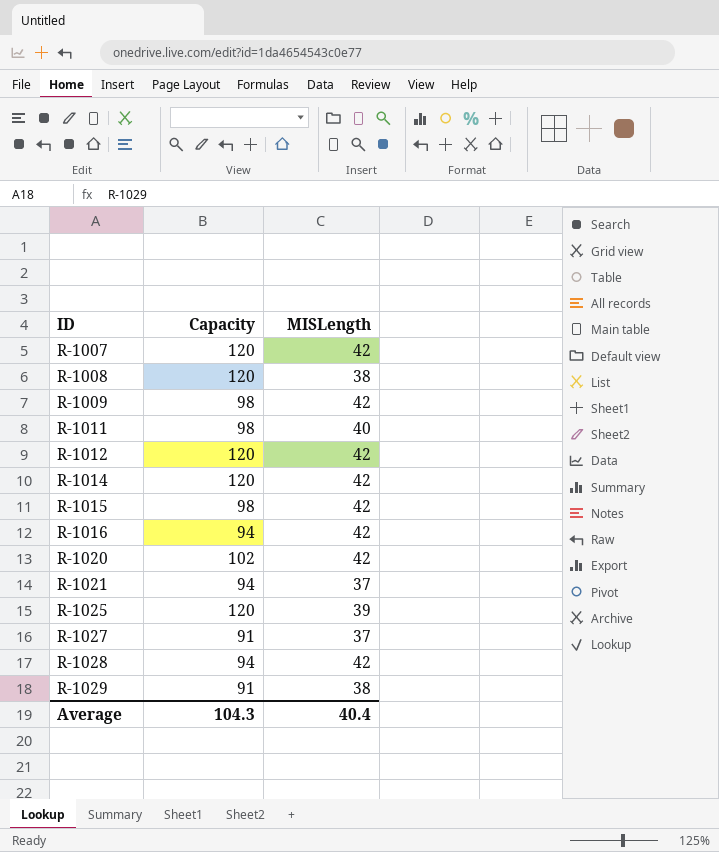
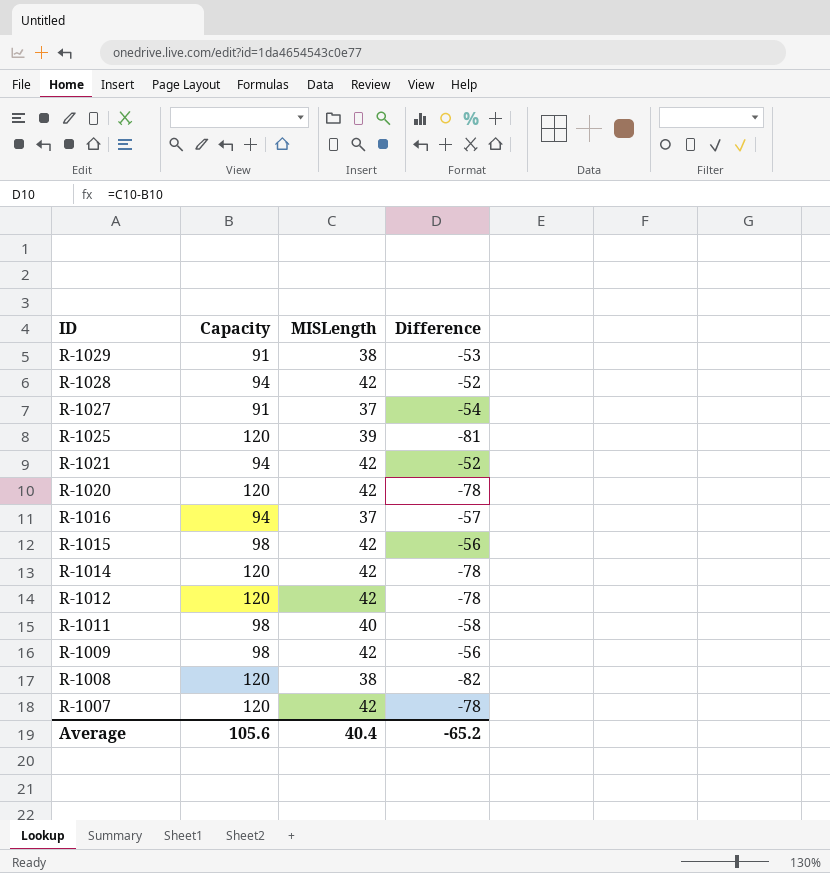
row order: ID ascending -> ID descending
column Difference | formula: none -> [MISLength] - [Capacity]
R-1021 | MISLength: 37 -> 42
R-1020 | Capacity: 102 -> 120
R-1016 | MISLength: 42 -> 37
Average | Capacity: 104.3 -> 105.6

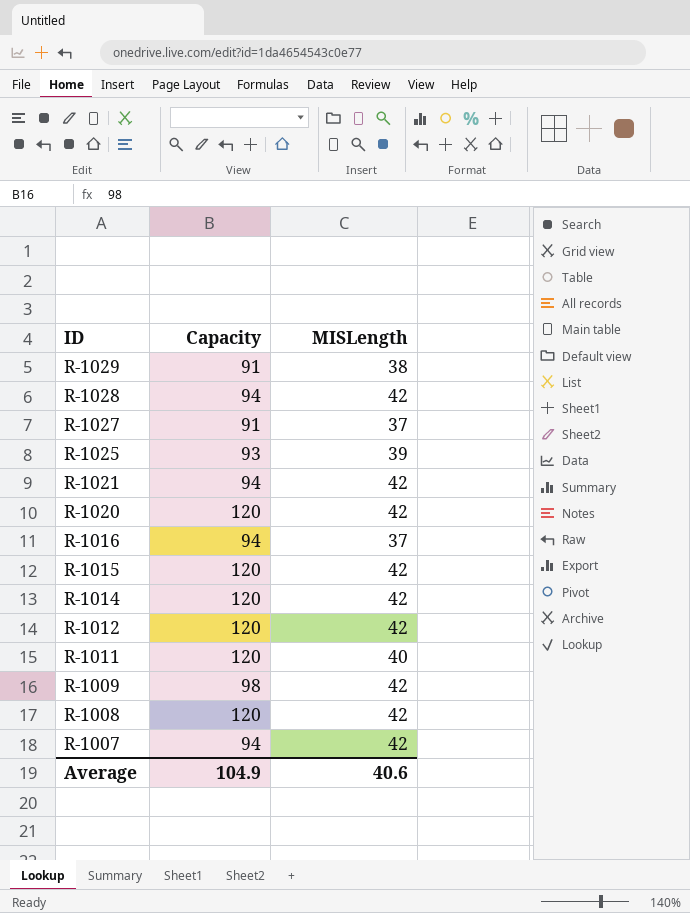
column Difference | formula: [MISLength] - [Capacity] -> none
R-1025 | Capacity: 120 -> 93
R-1015 | Capacity: 98 -> 120
R-1011 | Capacity: 98 -> 120
R-1008 | MISLength: 38 -> 42
R-1007 | Capacity: 120 -> 94
Average | Capacity: 105.6 -> 104.9
Average | MISLength: 40.4 -> 40.6

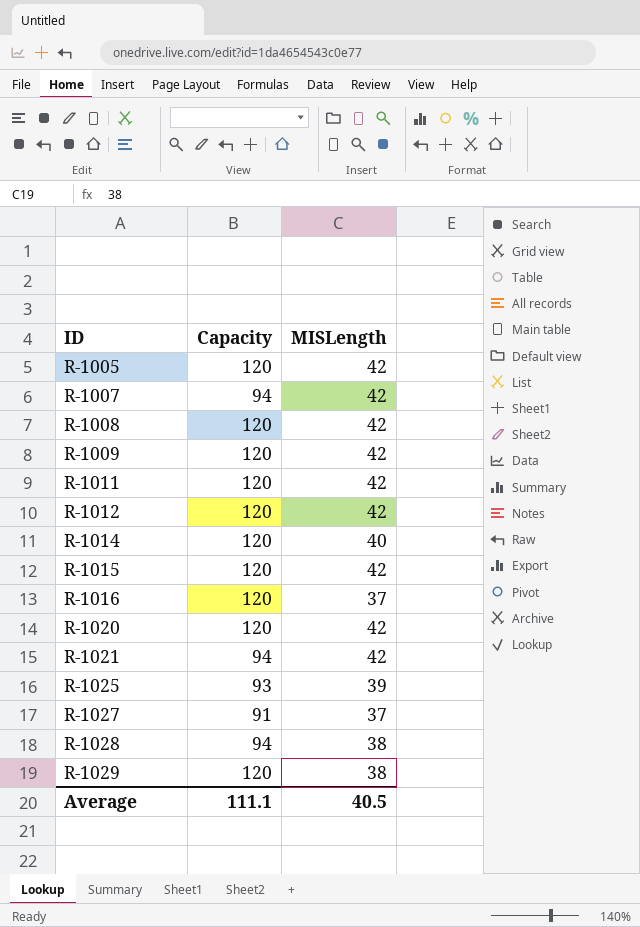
row order: ID descending -> ID ascending
row R-1005: none -> 120 | 42
R-1009 | Capacity: 98 -> 120
R-1011 | MISLength: 40 -> 42
R-1014 | MISLength: 42 -> 40
R-1016 | Capacity: 94 -> 120
R-1028 | MISLength: 42 -> 38
R-1029 | Capacity: 91 -> 120
Average | Capacity: 104.9 -> 111.1
Average | MISLength: 40.6 -> 40.5

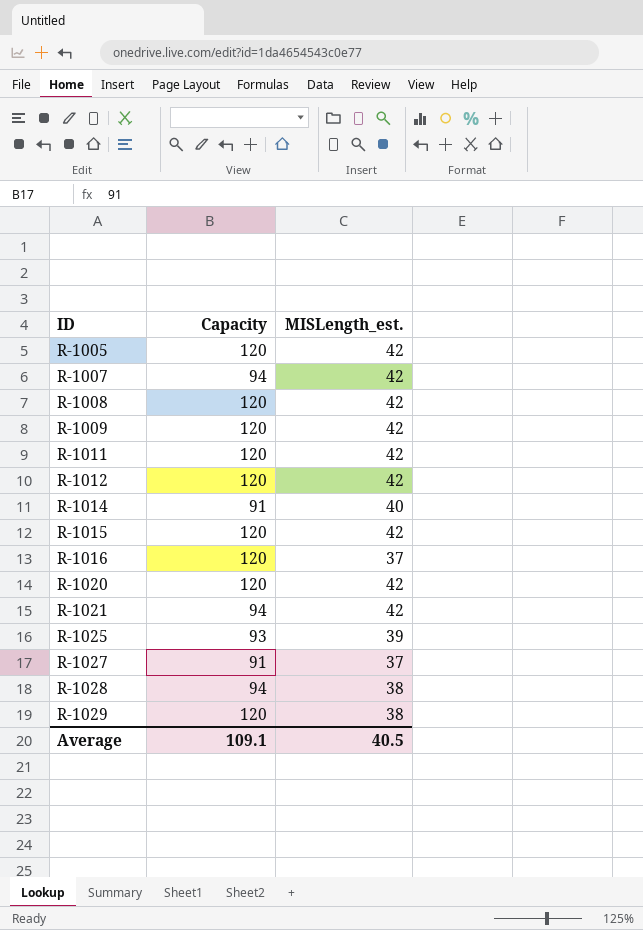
column name: MISLength -> MISLength_est.
R-1014 | Capacity: 120 -> 91
Average | Capacity: 111.1 -> 109.1

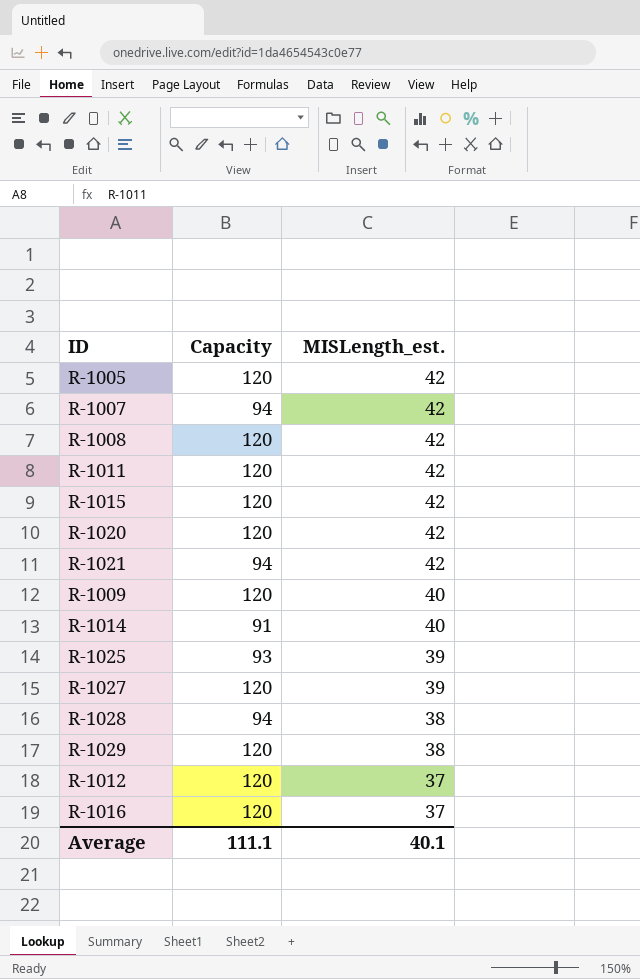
row order: ID ascending -> MISLength_est. descending
R-1009 | MISLength_est.: 42 -> 40
R-1027 | Capacity: 91 -> 120
R-1027 | MISLength_est.: 37 -> 39
R-1012 | MISLength_est.: 42 -> 37
Average | Capacity: 109.1 -> 111.1
Average | MISLength_est.: 40.5 -> 40.1

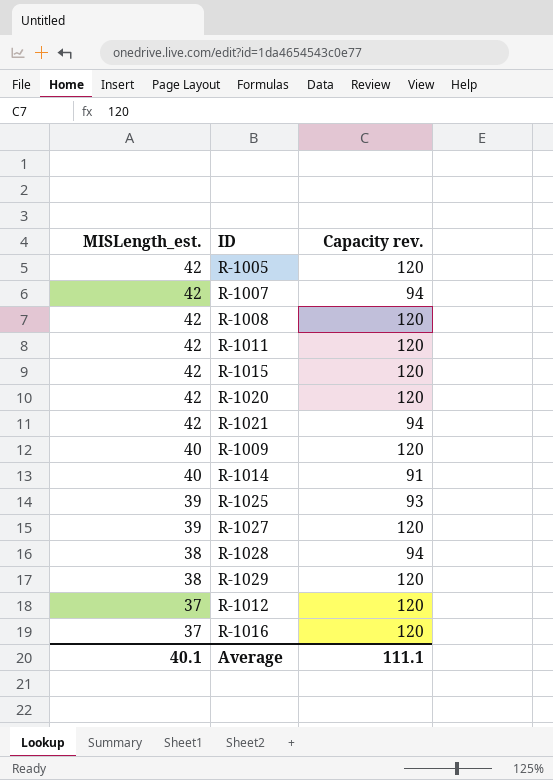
column MISLength_est. | position: 3 -> 1
column name: Capacity -> Capacity rev.

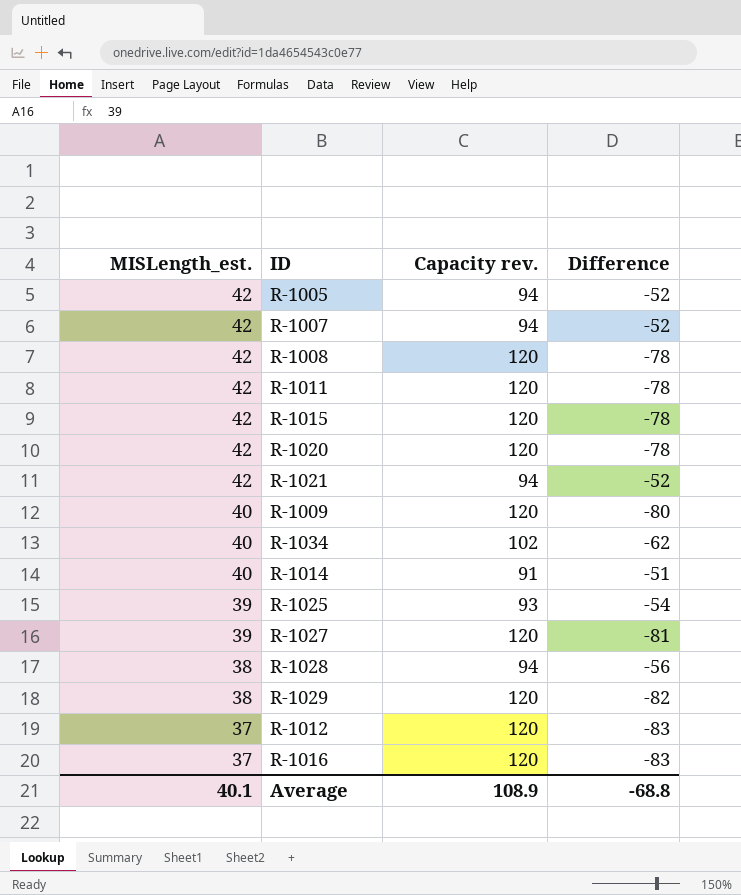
column Difference | formula: none -> [MISLength_est.] - [Capacity rev.]
R-1005 | Capacity rev.: 120 -> 94
row R-1034: none -> 40 | 102 | -62
Average | Capacity rev.: 111.1 -> 108.9

